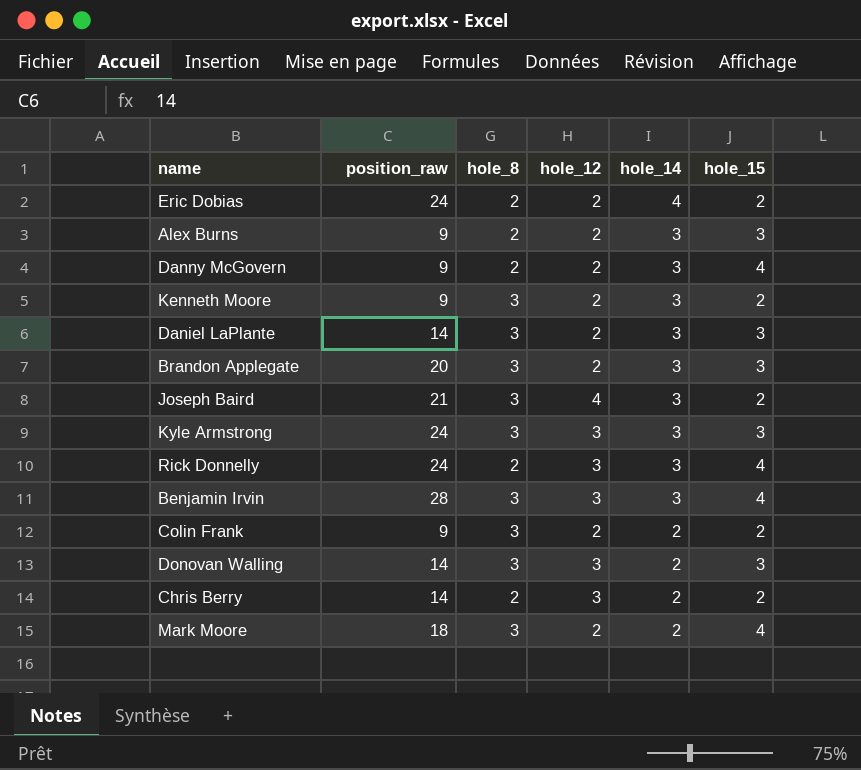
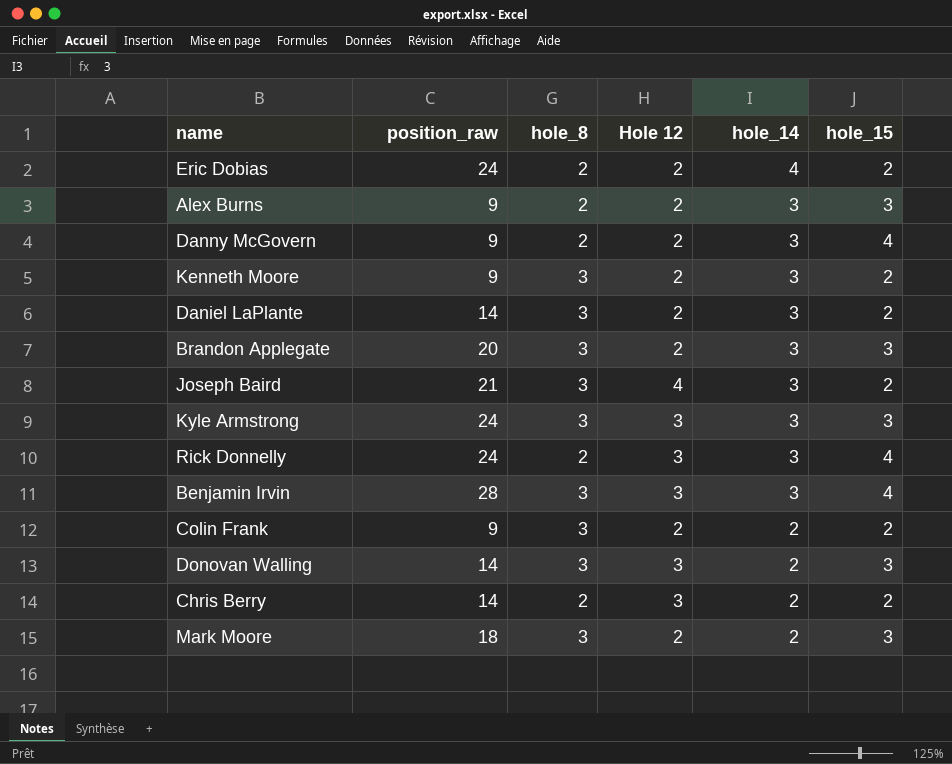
column name: hole_12 -> Hole 12
Daniel LaPlante | hole_15: 3 -> 2
Mark Moore | hole_15: 4 -> 3

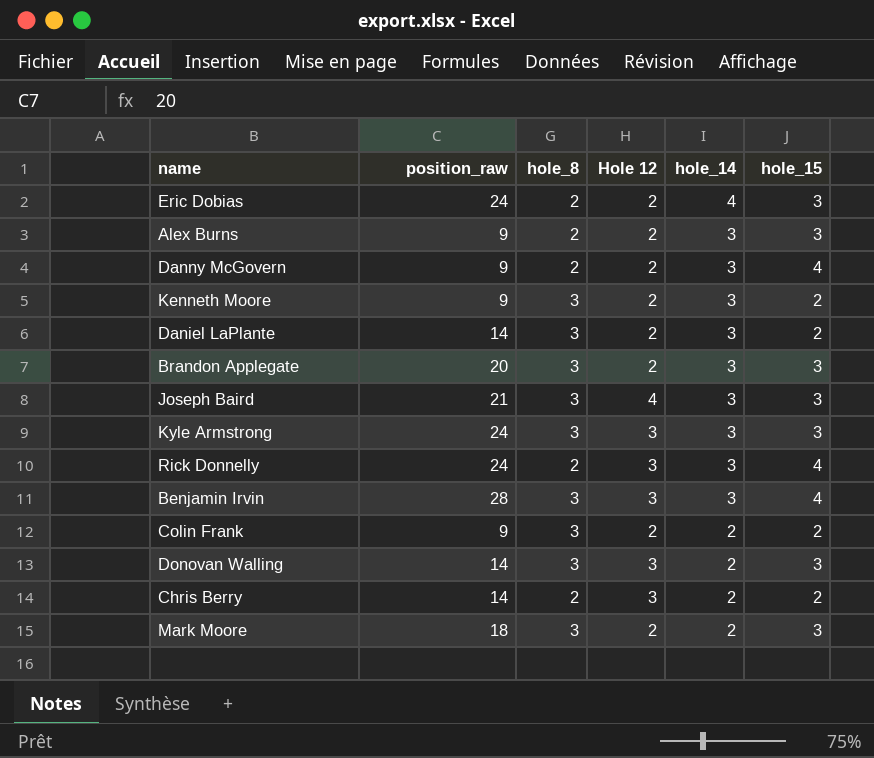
Eric Dobias | hole_15: 2 -> 3
Joseph Baird | hole_15: 2 -> 3

